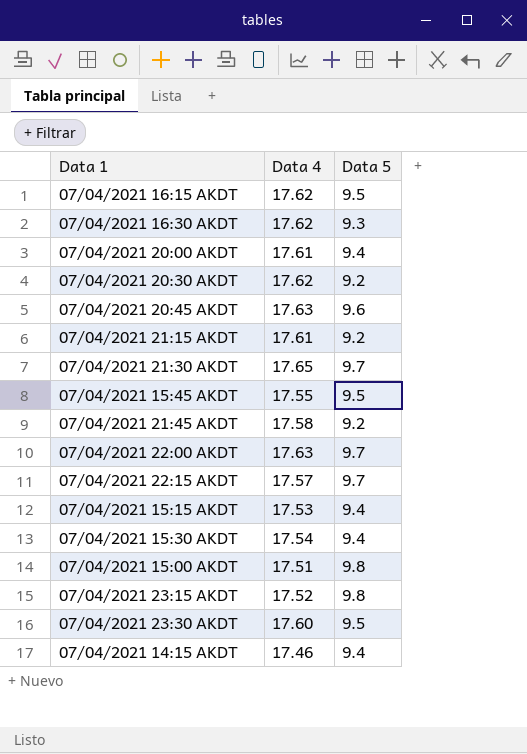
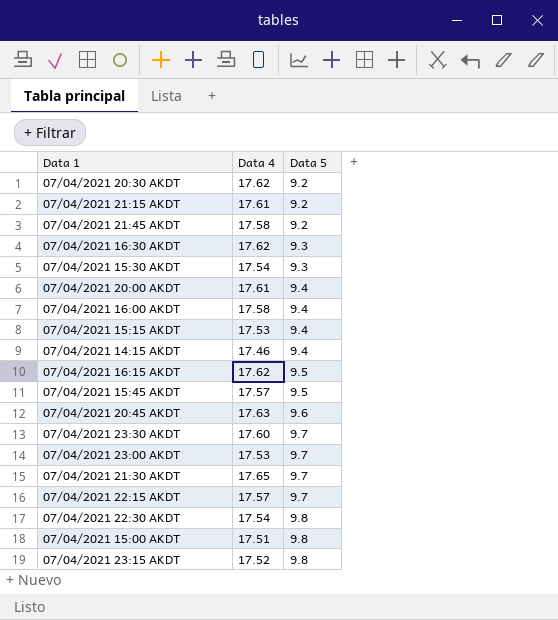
row order: none -> Data 5 ascending
row 07/04/2021 22:00 AKDT: 17.63 | 9.7 -> none
07/04/2021 15:30 AKDT | Data 5: 9.4 -> 9.3
row 07/04/2021 16:00 AKDT: none -> 17.58 | 9.4
07/04/2021 15:45 AKDT | Data 4: 17.55 -> 17.57
07/04/2021 23:30 AKDT | Data 5: 9.5 -> 9.7
row 07/04/2021 23:00 AKDT: none -> 17.53 | 9.7
row 07/04/2021 22:30 AKDT: none -> 17.54 | 9.8

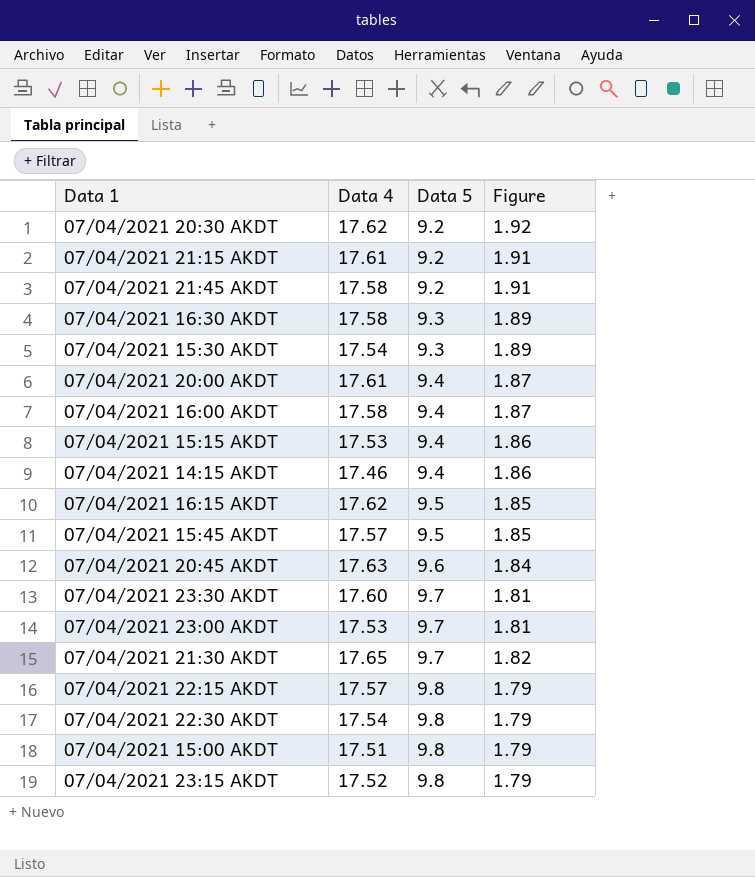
column Figure | formula: none -> [Data 4] / [Data 5]
07/04/2021 16:30 AKDT | Data 4: 17.62 -> 17.58
07/04/2021 22:15 AKDT | Data 5: 9.7 -> 9.8

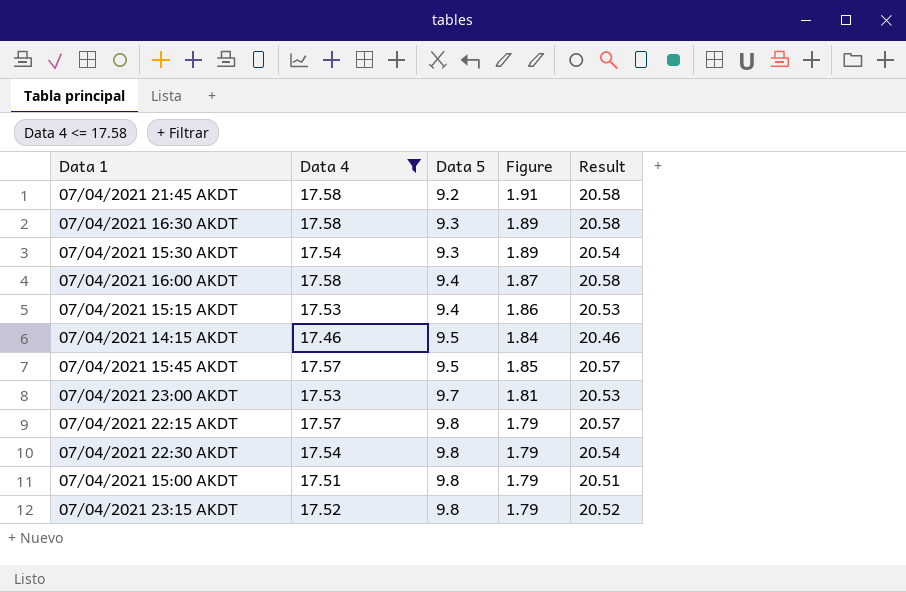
filter: none -> Data 4 <= 17.58
column Result | formula: none -> [Data 4] + 3
07/04/2021 14:15 AKDT | Data 5: 9.4 -> 9.5
07/04/2021 14:15 AKDT | Figure: 1.86 -> 1.84

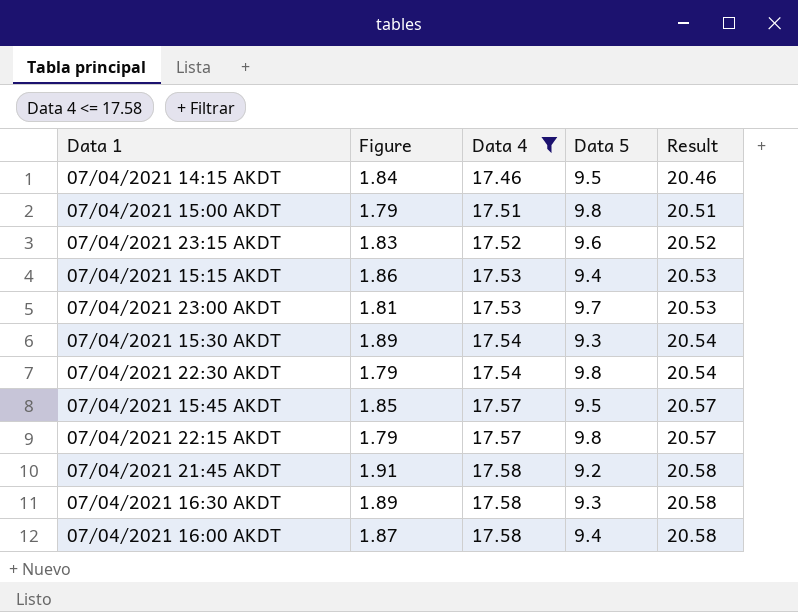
row order: Data 5 ascending -> Data 4 ascending
column Figure | position: 4 -> 2
07/04/2021 23:15 AKDT | Figure: 1.79 -> 1.83
07/04/2021 23:15 AKDT | Data 5: 9.8 -> 9.6

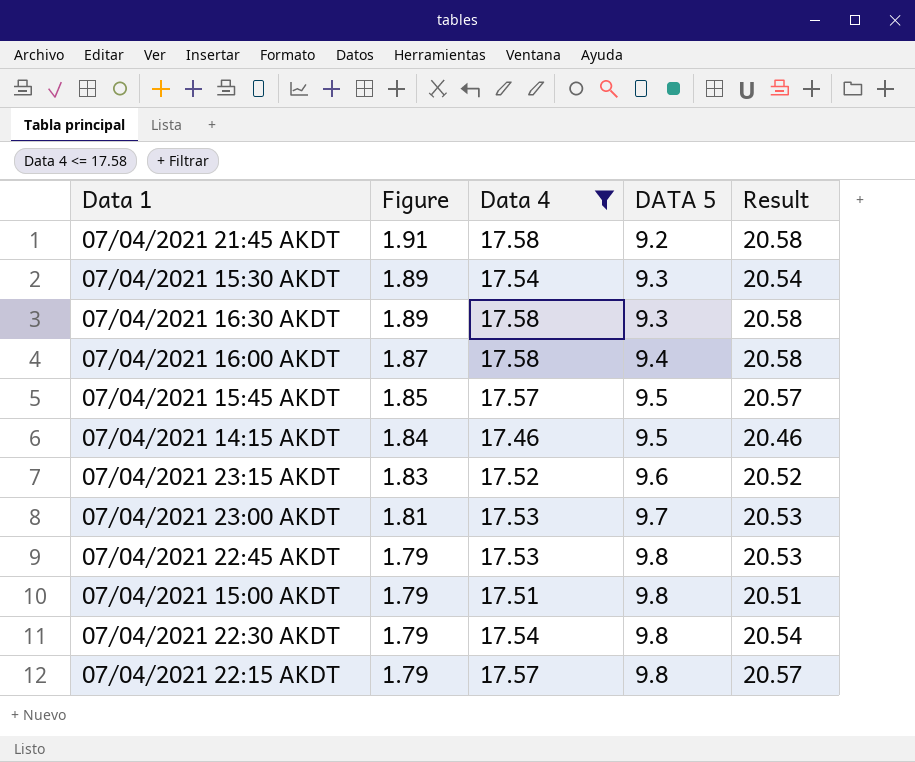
row order: Data 4 ascending -> Figure descending
column name: Data 5 -> DATA 5
row 07/04/2021 15:15 AKDT: 1.86 | 17.53 | 9.4 | 20.53 -> none
row 07/04/2021 22:45 AKDT: none -> 1.79 | 17.53 | 9.8 | 20.53

